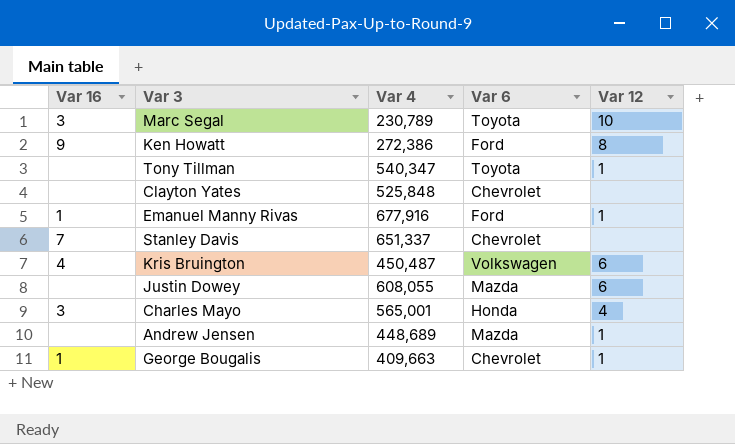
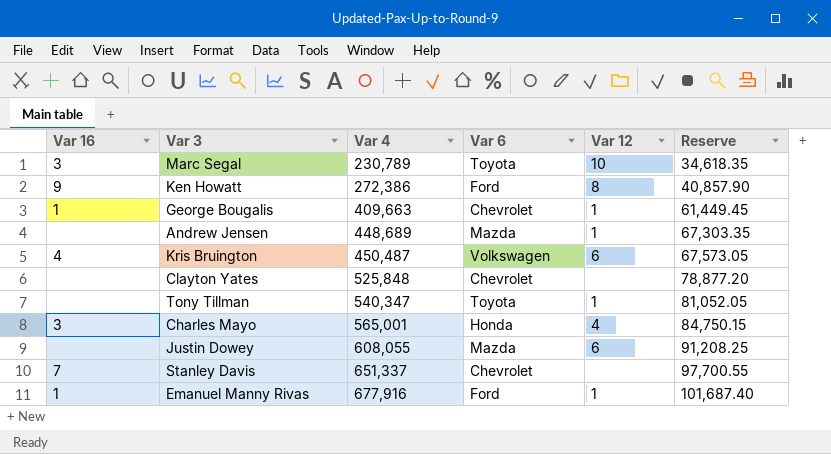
row order: none -> Var 4 ascending
column Reserve | formula: none -> [Var 4] * 0.15

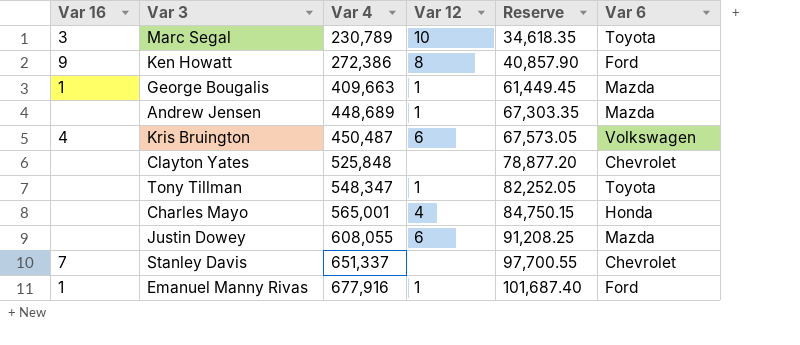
column Var 6 | position: 4 -> 6
George Bougalis | Var 6: Chevrolet -> Mazda
Tony Tillman | Var 4: 540,347 -> 548,347
Tony Tillman | Reserve: 81,052.05 -> 82,252.05
Charles Mayo | Var 16: 3 -> none

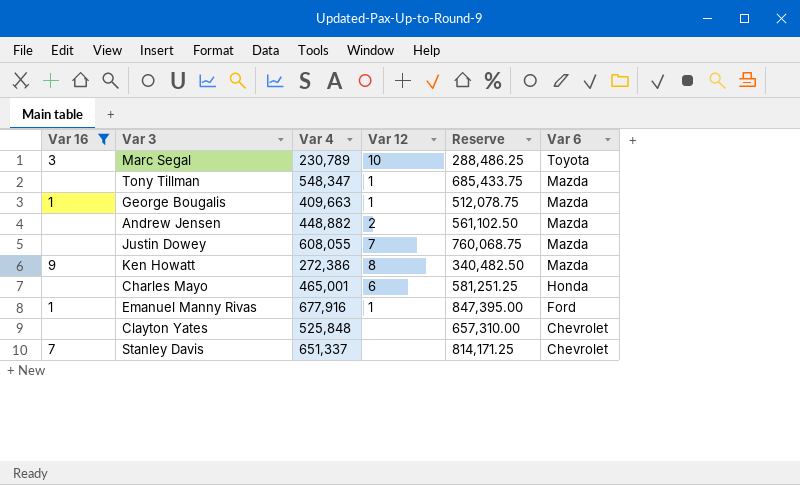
filter: none -> Var 16 != 4
row order: Var 4 ascending -> Var 6 descending
column Reserve | formula: [Var 4] * 0.15 -> [Var 4] * 1.25
Tony Tillman | Var 6: Toyota -> Mazda
Andrew Jensen | Var 4: 448,689 -> 448,882
Andrew Jensen | Var 12: 1 -> 2
Justin Dowey | Var 12: 6 -> 7
Ken Howatt | Var 6: Ford -> Mazda
Charles Mayo | Var 4: 565,001 -> 465,001
Charles Mayo | Var 12: 4 -> 6

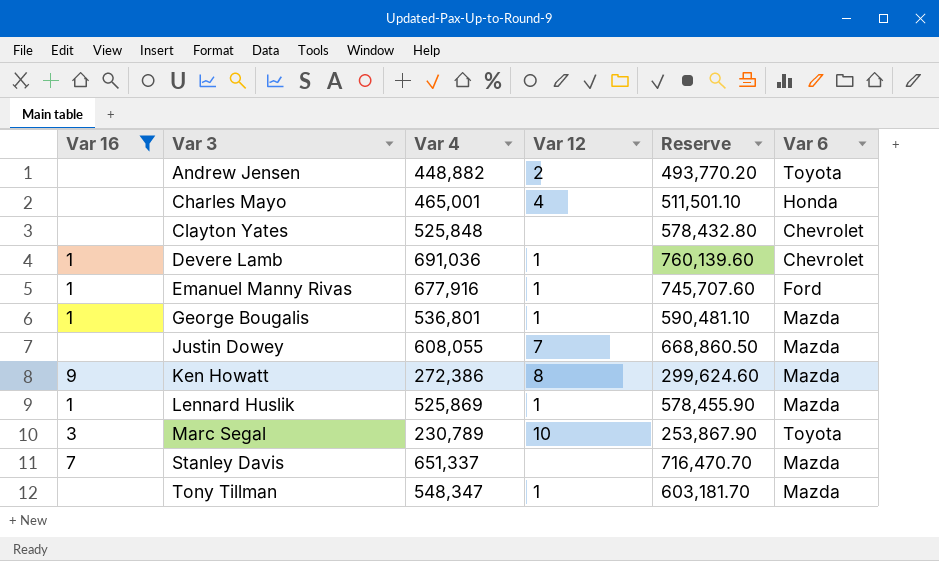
row order: Var 6 descending -> Var 3 ascending
column Reserve | formula: [Var 4] * 1.25 -> [Var 4] * 1.1
Andrew Jensen | Var 6: Mazda -> Toyota
Charles Mayo | Var 12: 6 -> 4
row Devere Lamb: none -> 1 | 691,036 | 1 | 760,139.60 | Chevrolet
George Bougalis | Var 4: 409,663 -> 536,801
row Lennard Huslik: none -> 1 | 525,869 | 1 | 578,455.90 | Mazda
Stanley Davis | Var 6: Chevrolet -> Mazda

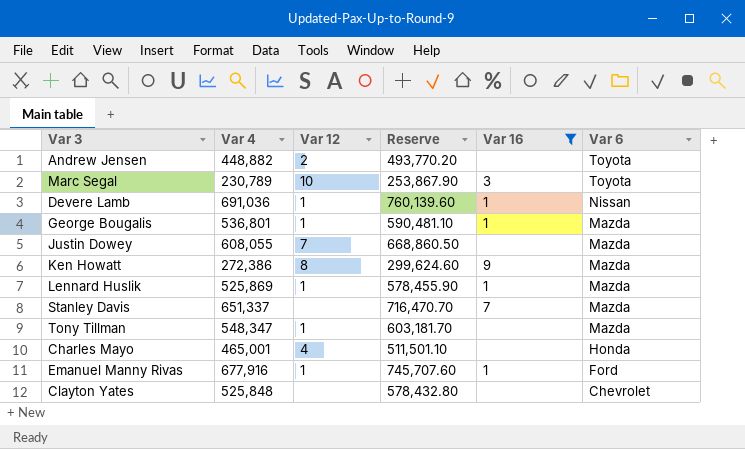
row order: Var 3 ascending -> Var 6 descending
column Var 16 | position: 1 -> 5
Devere Lamb | Var 6: Chevrolet -> Nissan

